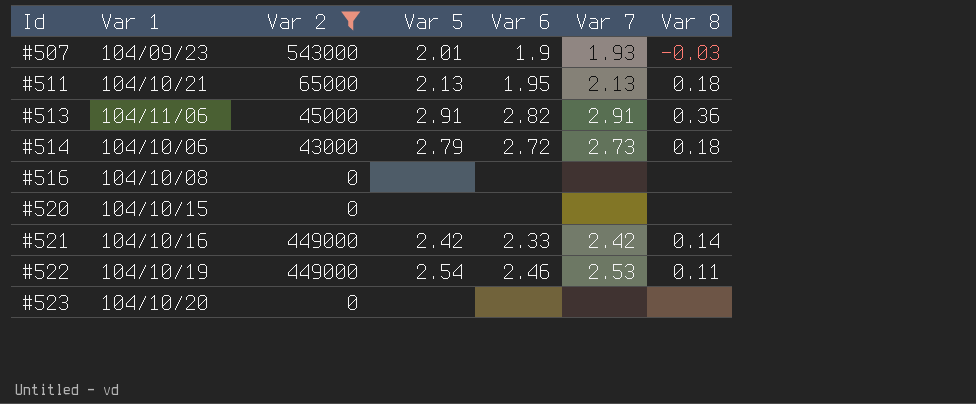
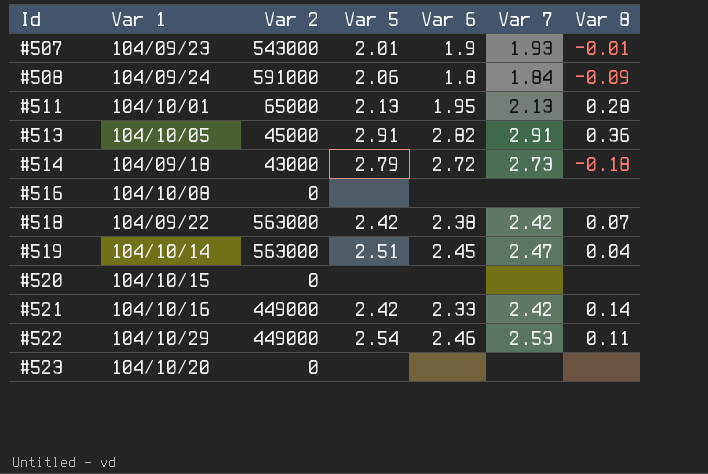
filter: Var 2 <= 543000 -> none
#507 | Var 8: -0.03 -> -0.01
#511 | Var 1: 104/10/21 -> 104/10/01
#511 | Var 8: 0.18 -> 0.28
#513 | Var 1: 104/11/06 -> 104/10/05
#514 | Var 1: 104/10/06 -> 104/09/18
#514 | Var 8: 0.18 -> -0.18
#522 | Var 1: 104/10/19 -> 104/10/29

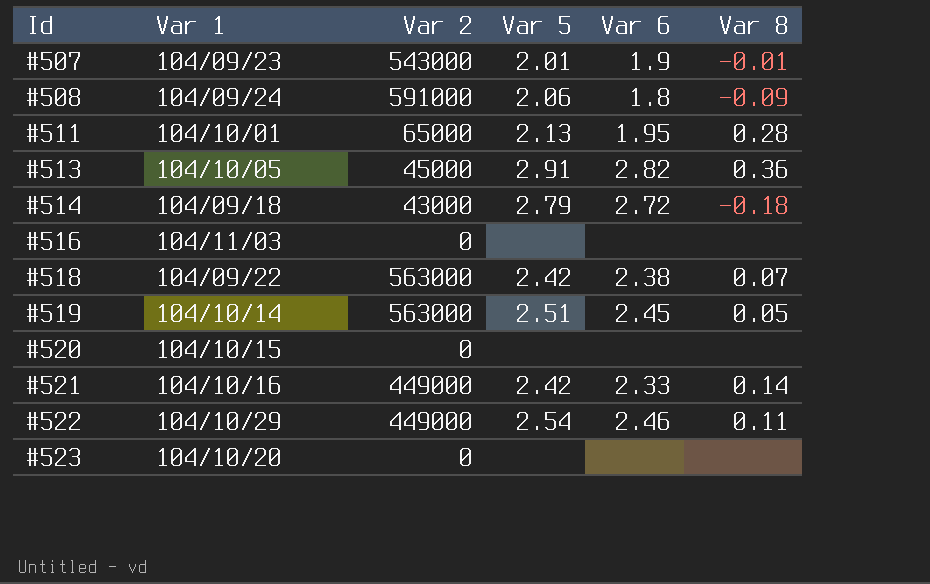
column Var 7 | position: 6 -> none
#516 | Var 1: 104/10/08 -> 104/11/03
#519 | Var 8: 0.04 -> 0.05

